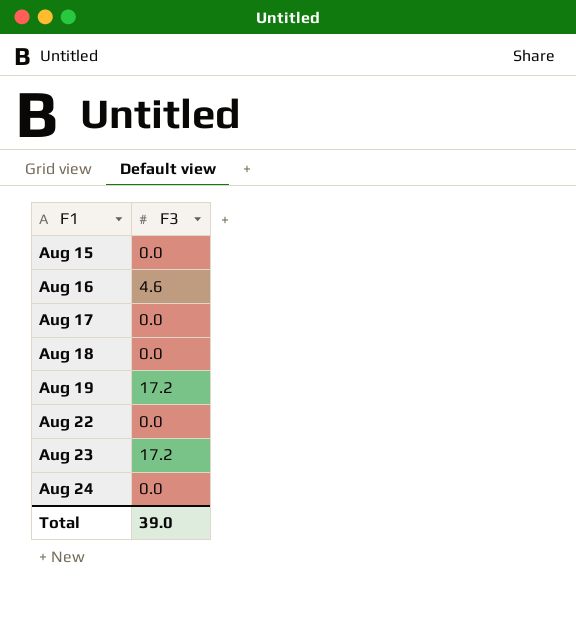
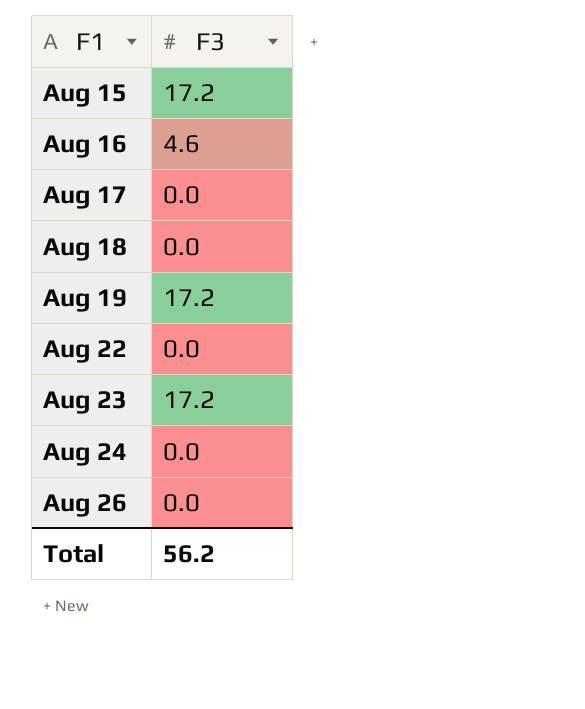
Aug 15 | F3: 0.0 -> 17.2
row Aug 26: none -> 0.0
Total | F3: 39.0 -> 56.2

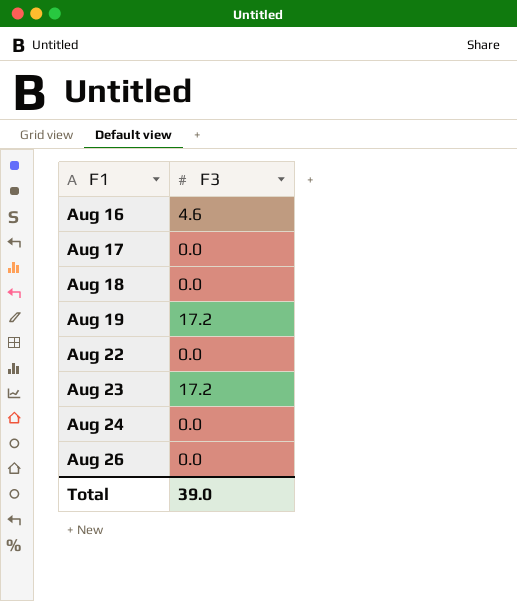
row Aug 15: 17.2 -> none
Total | F3: 56.2 -> 39.0

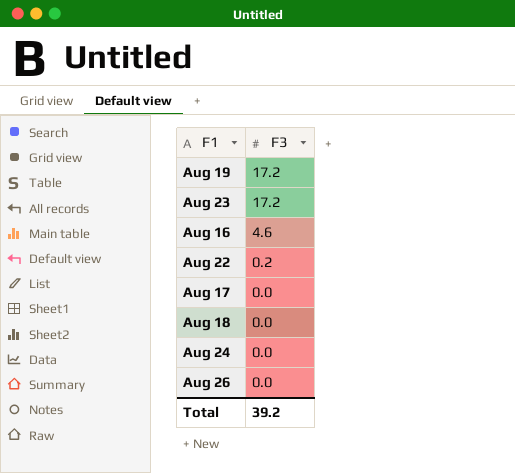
row order: F1 ascending -> F3 descending
Aug 22 | F3: 0.0 -> 0.2
Total | F3: 39.0 -> 39.2

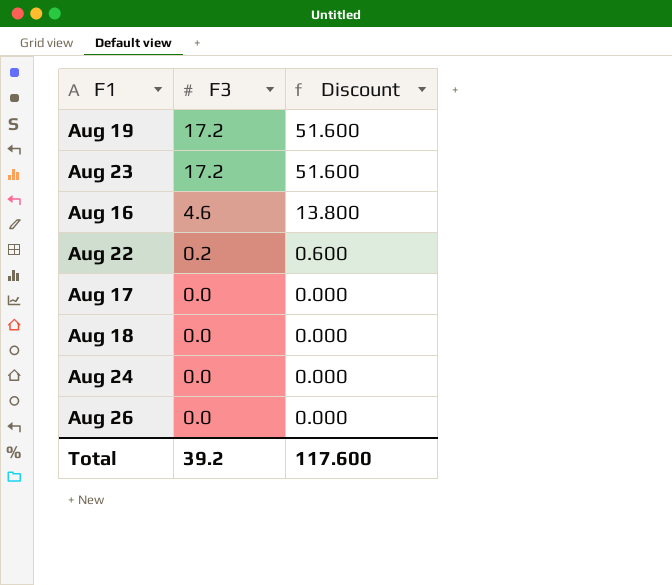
column Discount | formula: none -> [F3] * 3

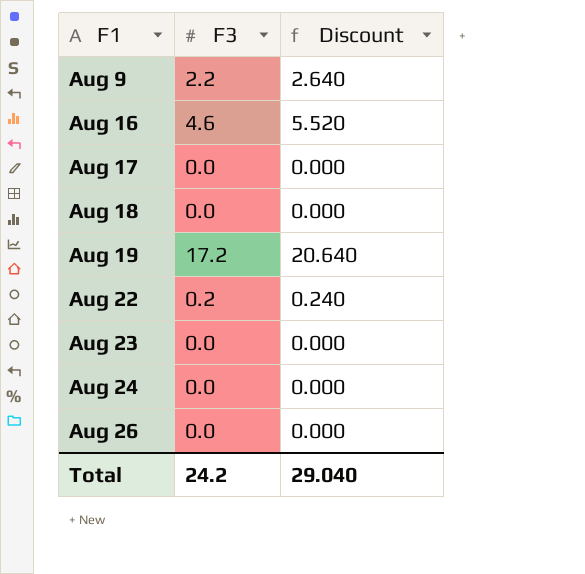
row order: F3 descending -> F1 ascending
column Discount | formula: [F3] * 3 -> [F3] * 1.2
row Aug 9: none -> 2.2 | 2.640
Aug 23 | F3: 17.2 -> 0.0
Total | F3: 39.2 -> 24.2
Total | Discount: 117.600 -> 29.040

